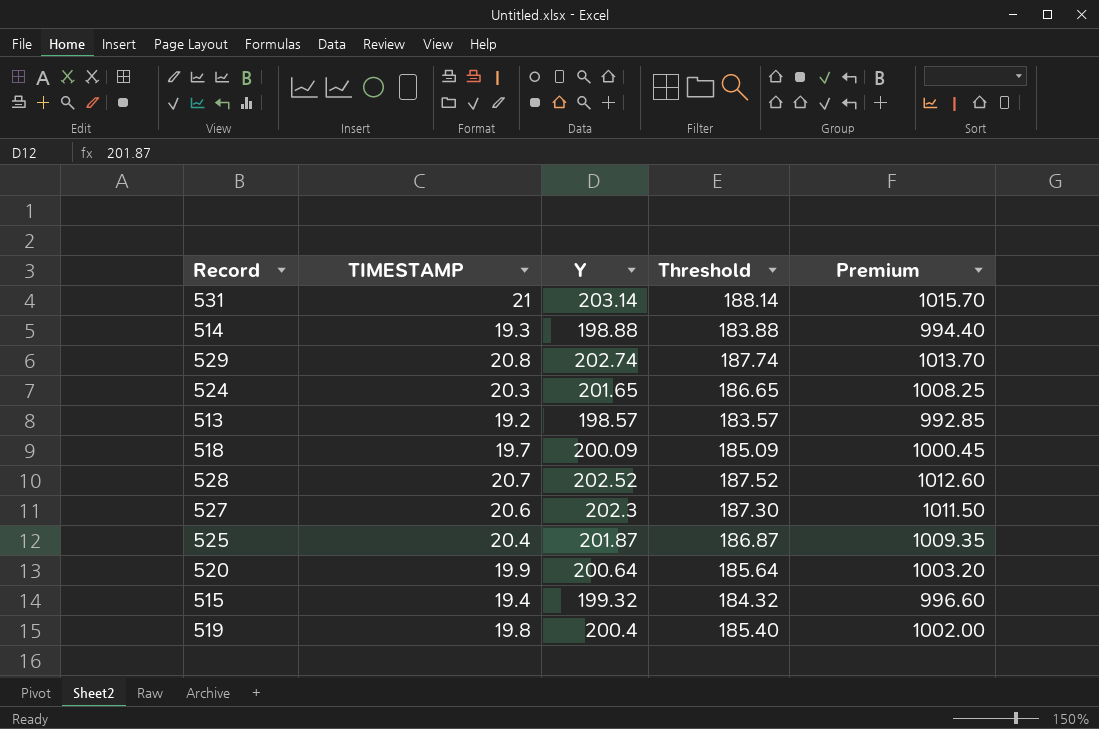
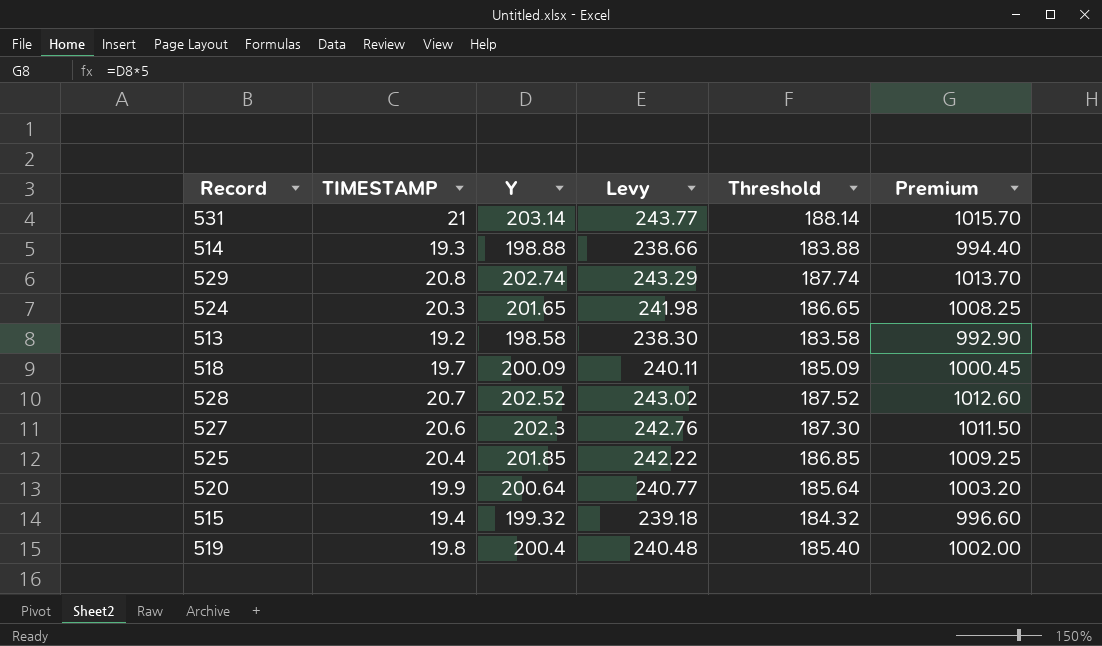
column Levy | formula: none -> [Y] * 1.2
513 | Y: 198.57 -> 198.58
513 | Threshold: 183.57 -> 183.58
513 | Premium: 992.85 -> 992.90
525 | Y: 201.87 -> 201.85
525 | Threshold: 186.87 -> 186.85
525 | Premium: 1009.35 -> 1009.25

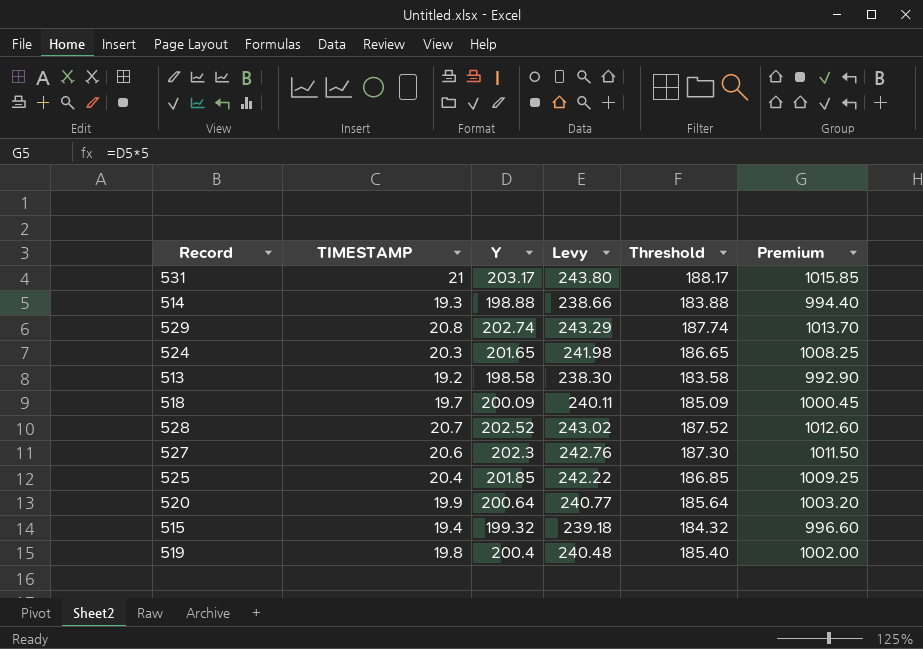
531 | Y: 203.14 -> 203.17
531 | Levy: 243.77 -> 243.80
531 | Threshold: 188.14 -> 188.17
531 | Premium: 1015.70 -> 1015.85

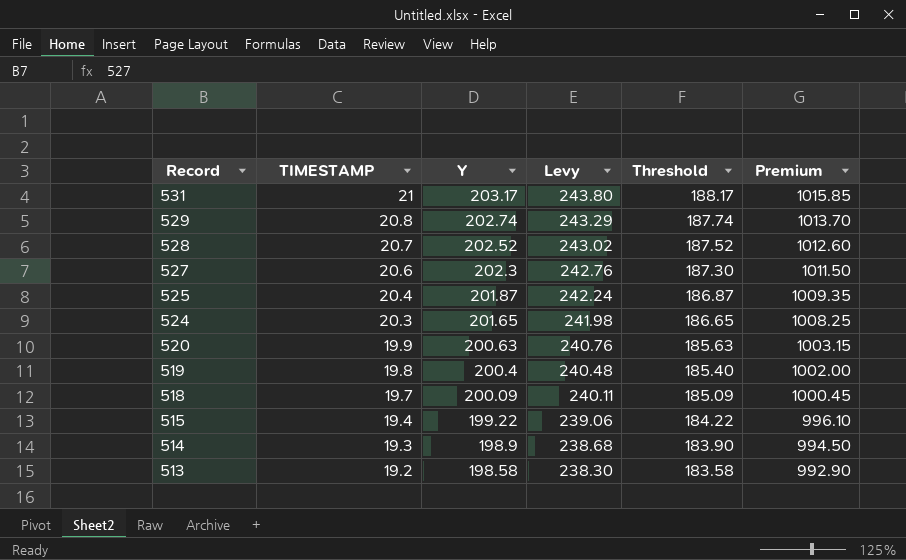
row order: none -> Record descending
525 | Y: 201.85 -> 201.87
525 | Levy: 242.22 -> 242.24
525 | Threshold: 186.85 -> 186.87
525 | Premium: 1009.25 -> 1009.35
520 | Y: 200.64 -> 200.63
520 | Levy: 240.77 -> 240.76
520 | Threshold: 185.64 -> 185.63
520 | Premium: 1003.20 -> 1003.15
515 | Y: 199.32 -> 199.22
515 | Levy: 239.18 -> 239.06
515 | Threshold: 184.32 -> 184.22
515 | Premium: 996.60 -> 996.10
514 | Y: 198.88 -> 198.9
514 | Levy: 238.66 -> 238.68
514 | Threshold: 183.88 -> 183.90
514 | Premium: 994.40 -> 994.50

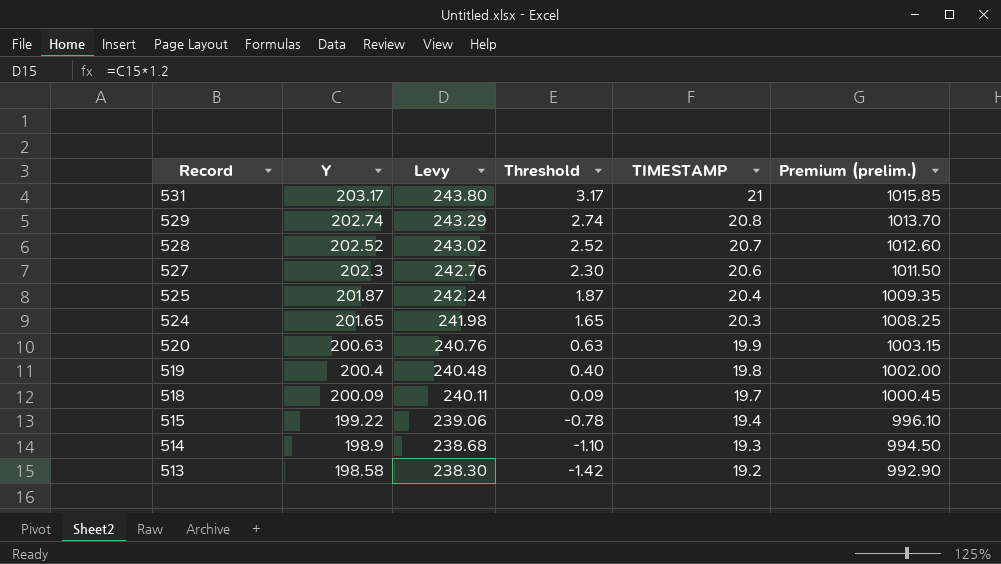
column Threshold | formula: [Y] - 15 -> [Y] - 200
column TIMESTAMP | position: 2 -> 5
column name: Premium -> Premium (prelim.)

